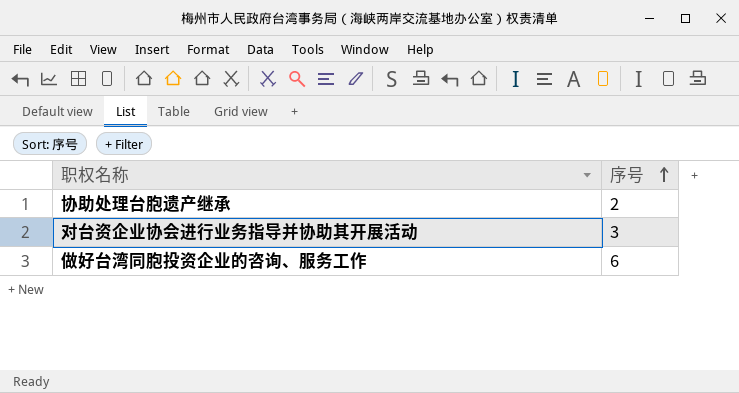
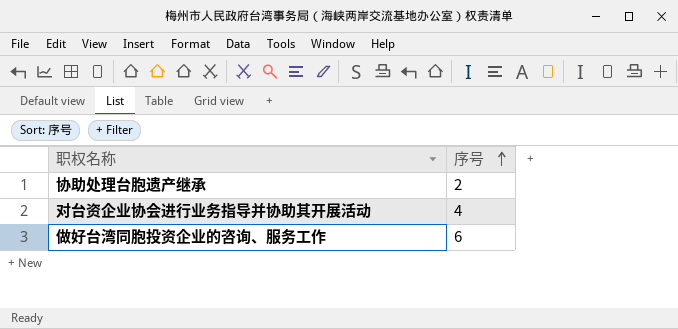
对台资企业协会进行业务指导并协助其开展活动 | 序号: 3 -> 4

